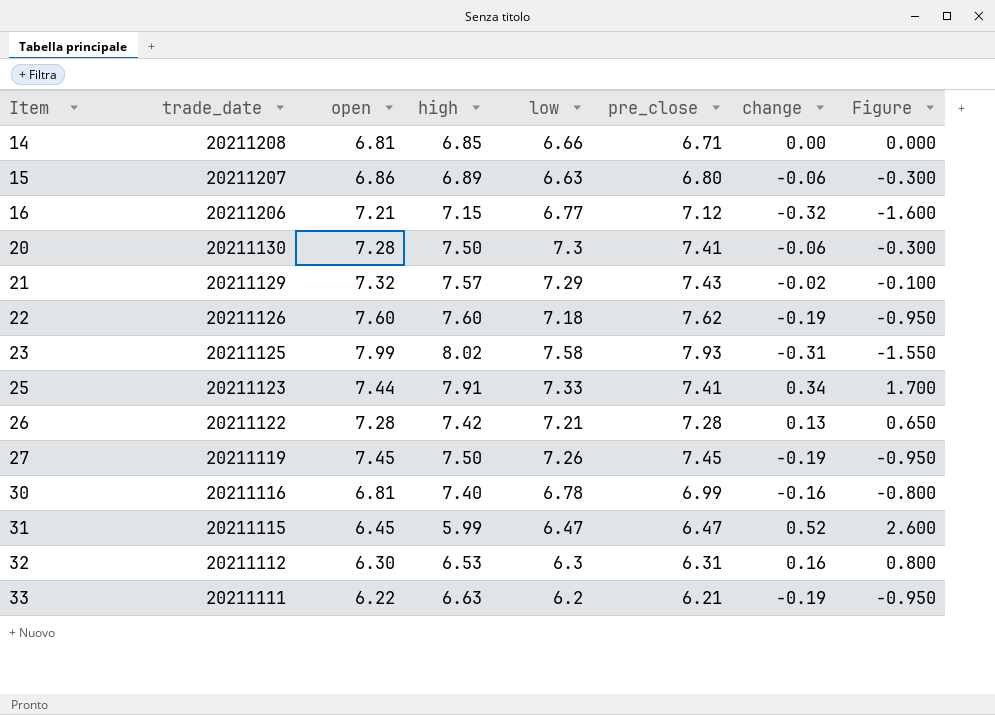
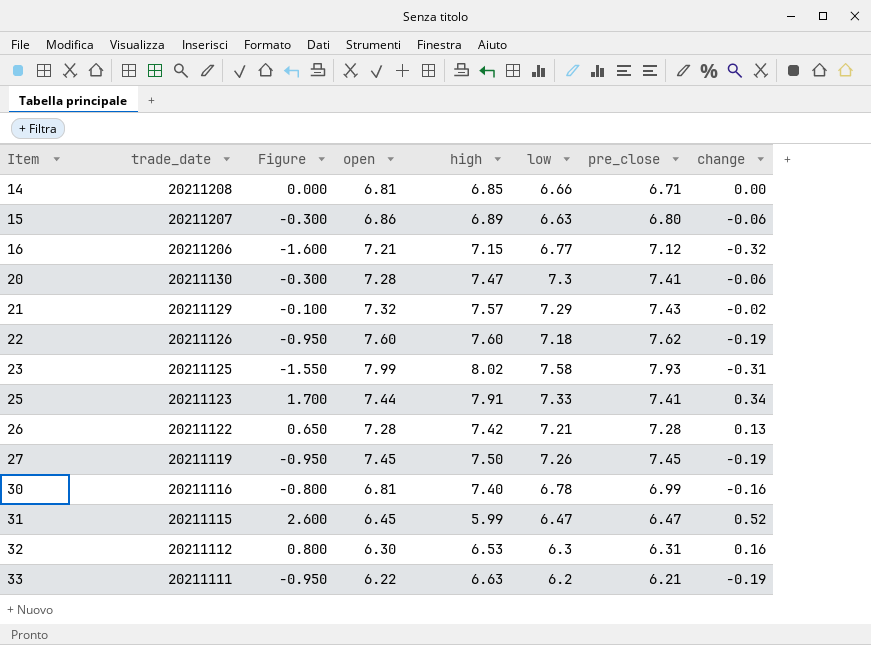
column Figure | position: 8 -> 3
20 | high: 7.50 -> 7.47

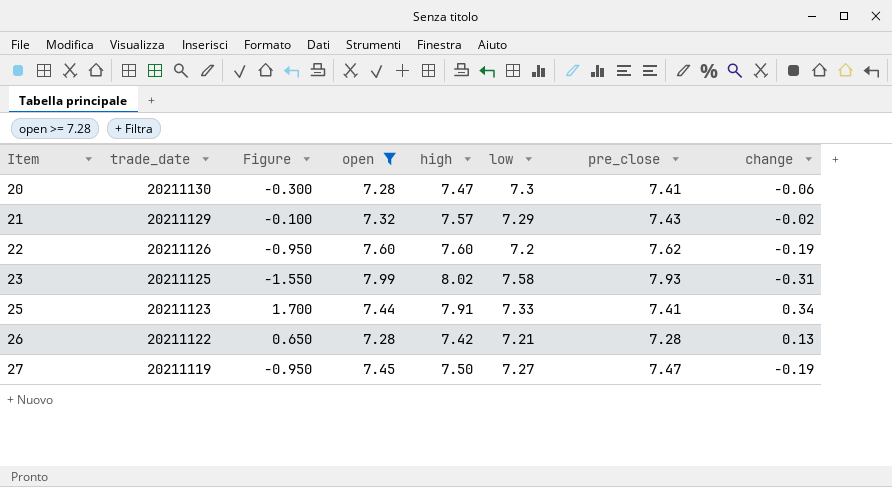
filter: none -> open >= 7.28
22 | low: 7.18 -> 7.2
27 | low: 7.26 -> 7.27
27 | pre_close: 7.45 -> 7.47

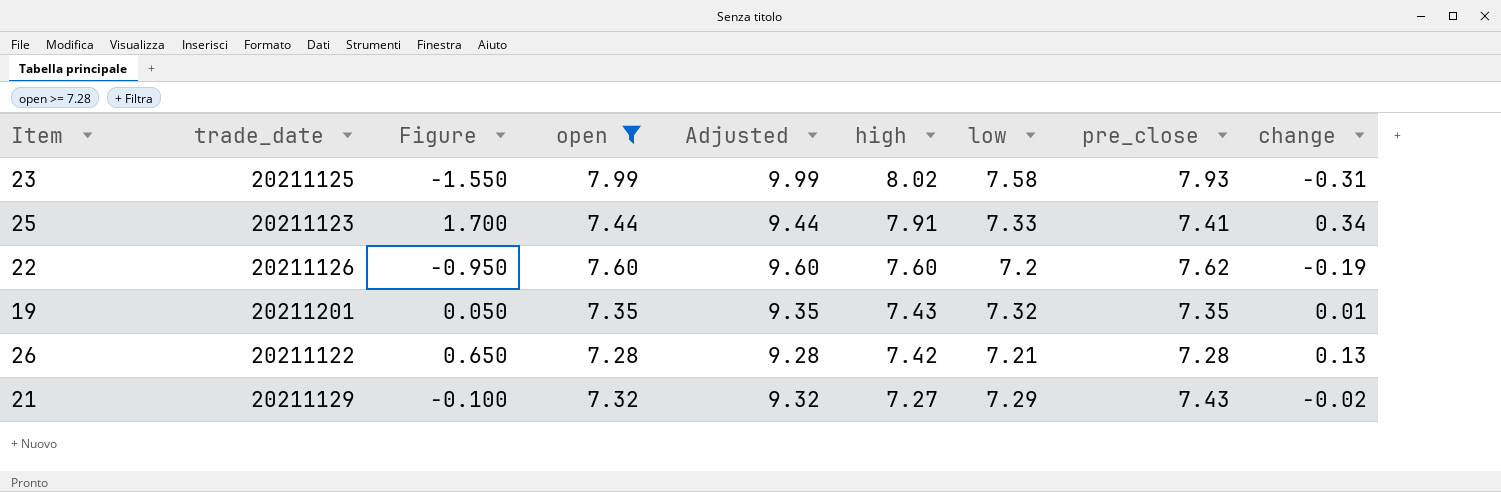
row order: Item ascending -> high descending
column Adjusted | formula: none -> [open] + 2
row 20: 20211130 | -0.300 | 7.28 | 7.47 | 7.3 | 7.41 | -0.06 -> none
row 27: 20211119 | -0.950 | 7.45 | 7.50 | 7.27 | 7.47 | -0.19 -> none
row 19: none -> 20211201 | 0.050 | 7.35 | 9.35 | 7.43 | 7.32 | 7.35 | 0.01
21 | high: 7.57 -> 7.27

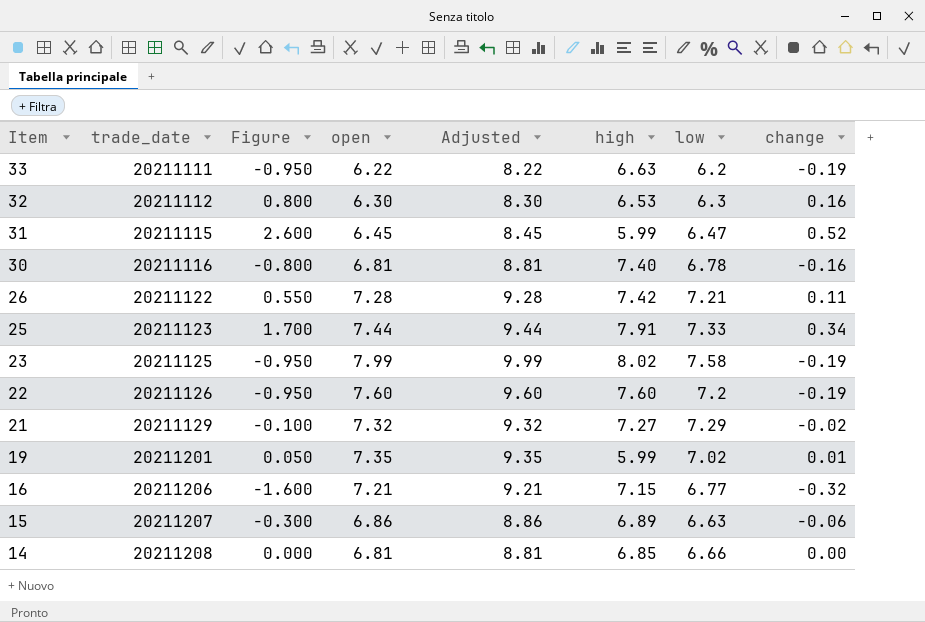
filter: open >= 7.28 -> none
row order: high descending -> Item descending
column pre_close | position: 8 -> none
26 | Figure: 0.650 -> 0.550
26 | change: 0.13 -> 0.11
23 | Figure: -1.550 -> -0.950
23 | change: -0.31 -> -0.19
19 | high: 7.43 -> 5.99
19 | low: 7.32 -> 7.02

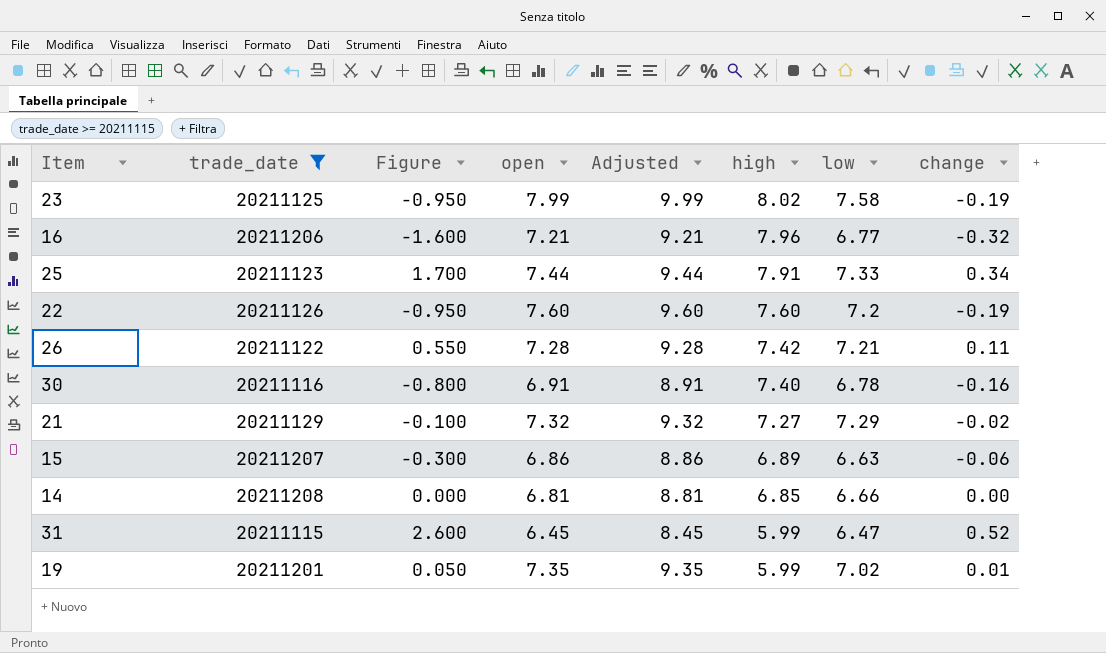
filter: none -> trade_date >= 20211115
row order: Item descending -> high descending
16 | high: 7.15 -> 7.96
30 | open: 6.81 -> 6.91
30 | Adjusted: 8.81 -> 8.91

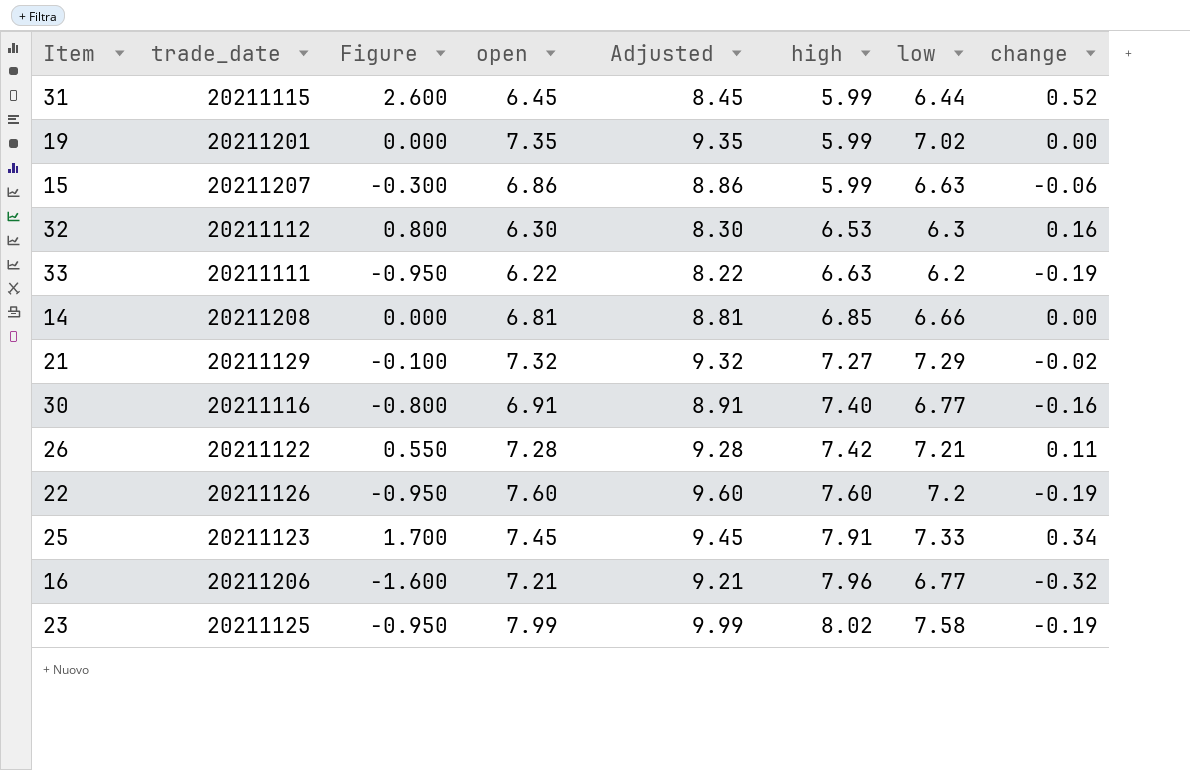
filter: trade_date >= 20211115 -> none
row order: high descending -> high ascending
31 | low: 6.47 -> 6.44
19 | Figure: 0.050 -> 0.000
19 | change: 0.01 -> 0.00
15 | high: 6.89 -> 5.99
30 | low: 6.78 -> 6.77
25 | open: 7.44 -> 7.45
25 | Adjusted: 9.44 -> 9.45

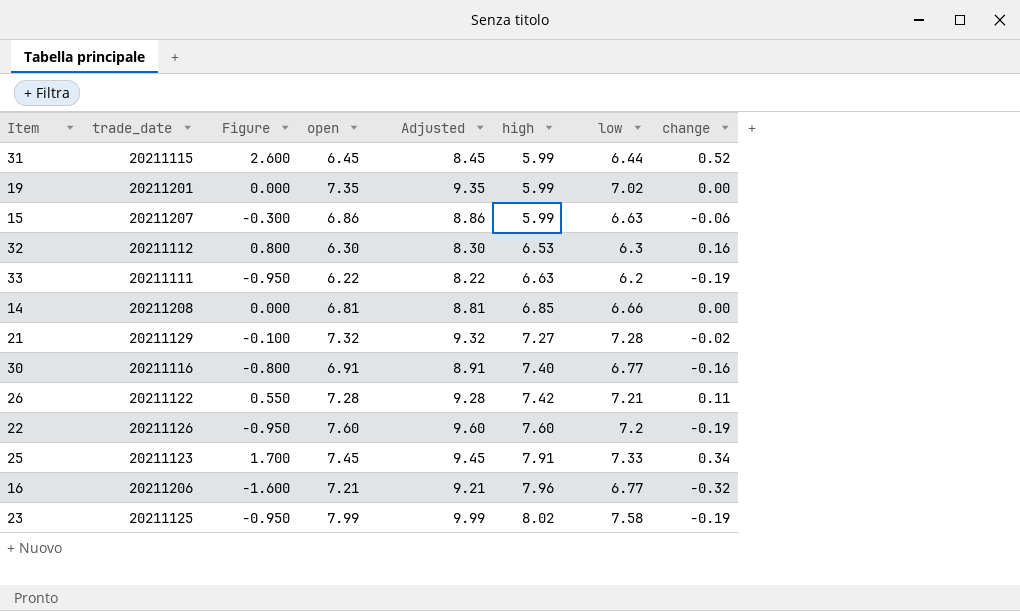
21 | low: 7.29 -> 7.28

